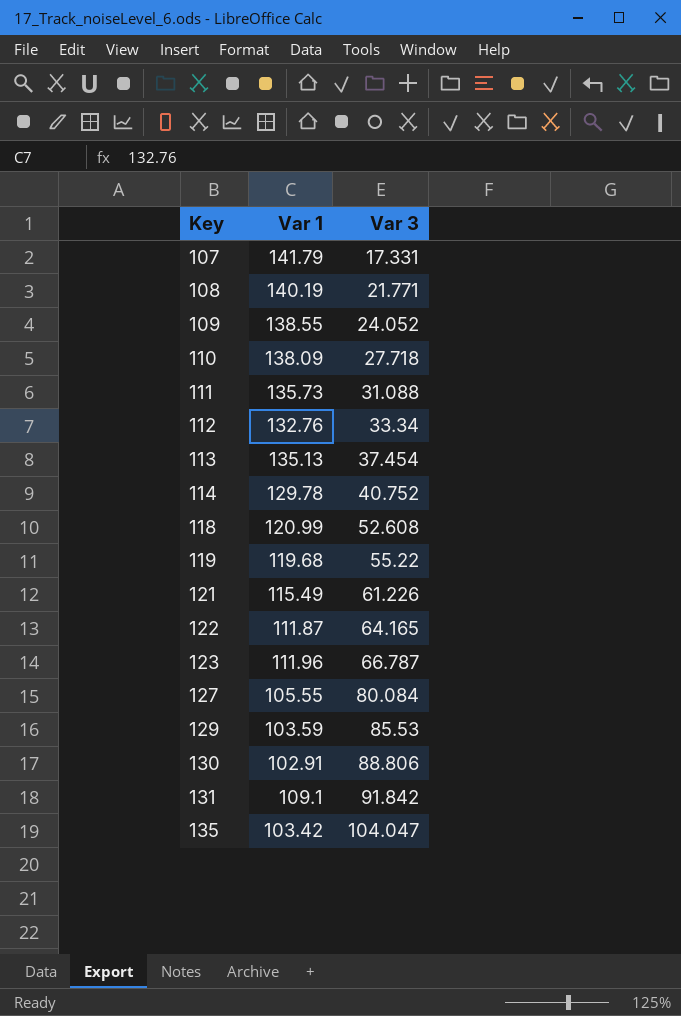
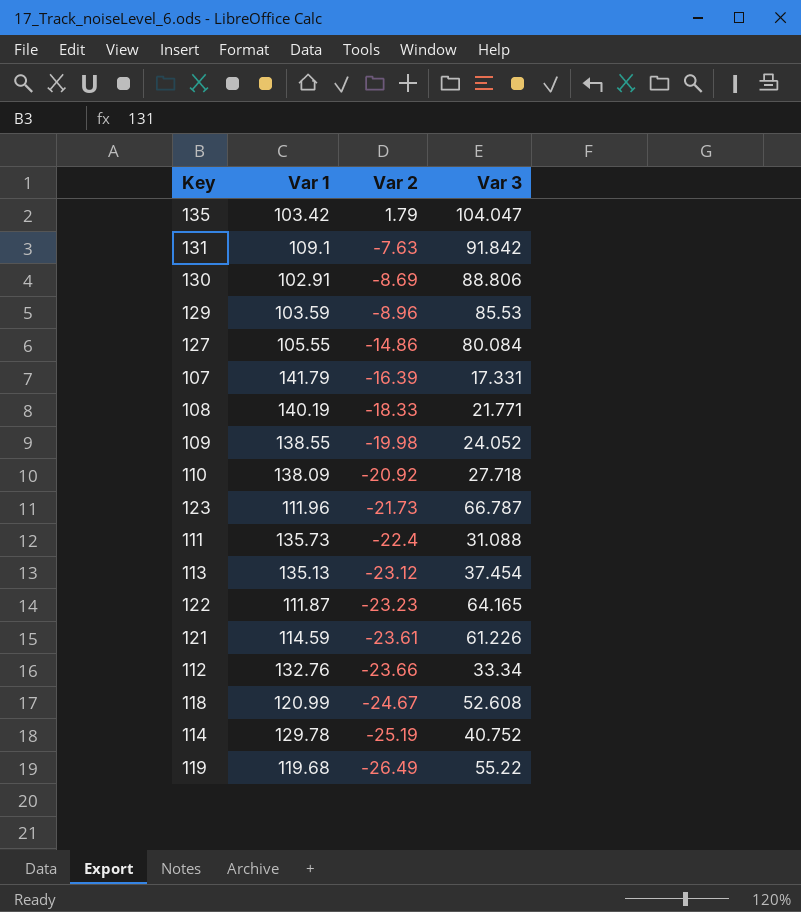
row order: Key ascending -> Var 2 descending
column Var 2 | position: none -> 3
121 | Var 1: 115.49 -> 114.59

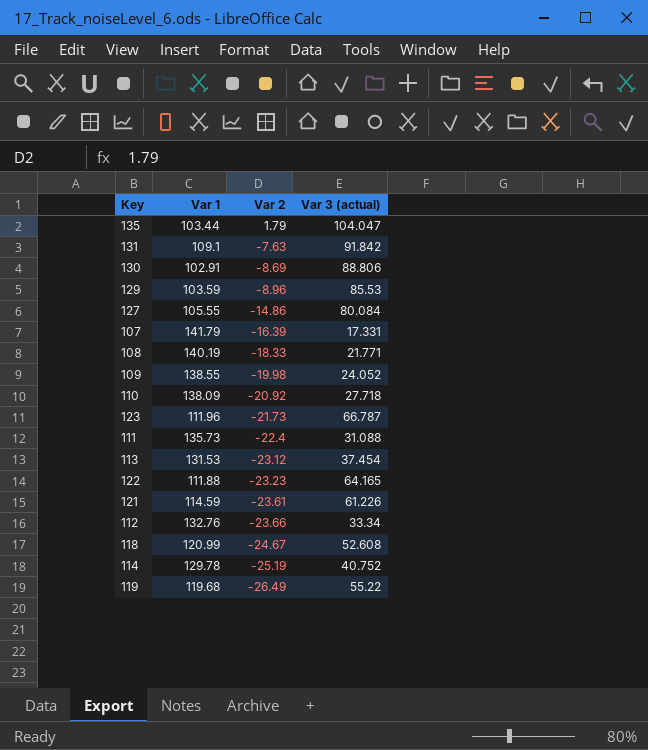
column name: Var 3 -> Var 3 (actual)
135 | Var 1: 103.42 -> 103.44
113 | Var 1: 135.13 -> 131.53
122 | Var 1: 111.87 -> 111.88

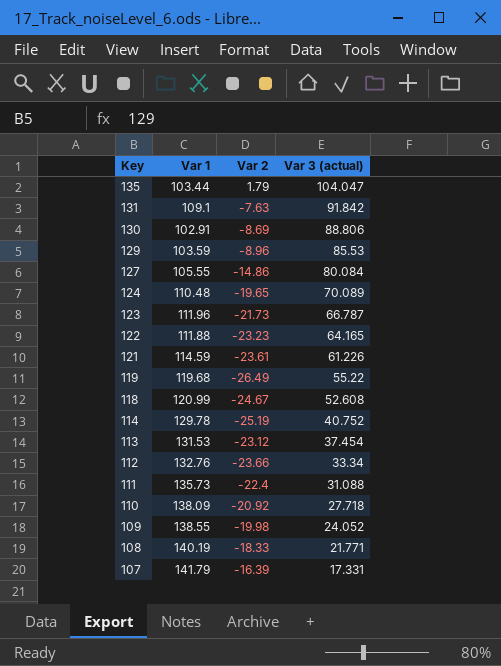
row order: Var 2 descending -> Key descending
row 124: none -> 110.48 | -19.65 | 70.089

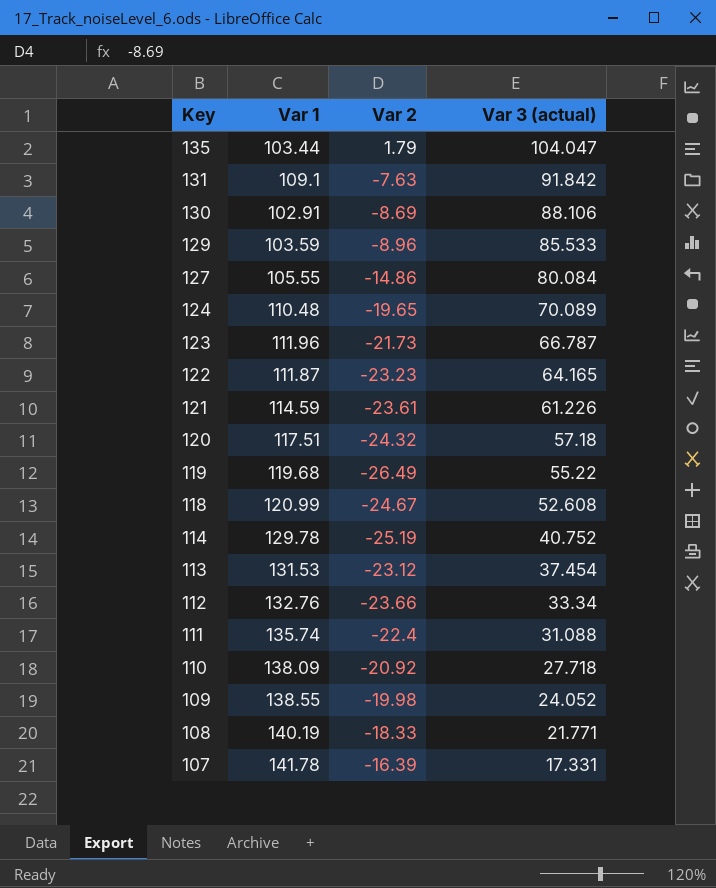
130 | Var 3 (actual): 88.806 -> 88.106
129 | Var 3 (actual): 85.53 -> 85.533
122 | Var 1: 111.88 -> 111.87
row 120: none -> 117.51 | -24.32 | 57.18
111 | Var 1: 135.73 -> 135.74
107 | Var 1: 141.79 -> 141.78

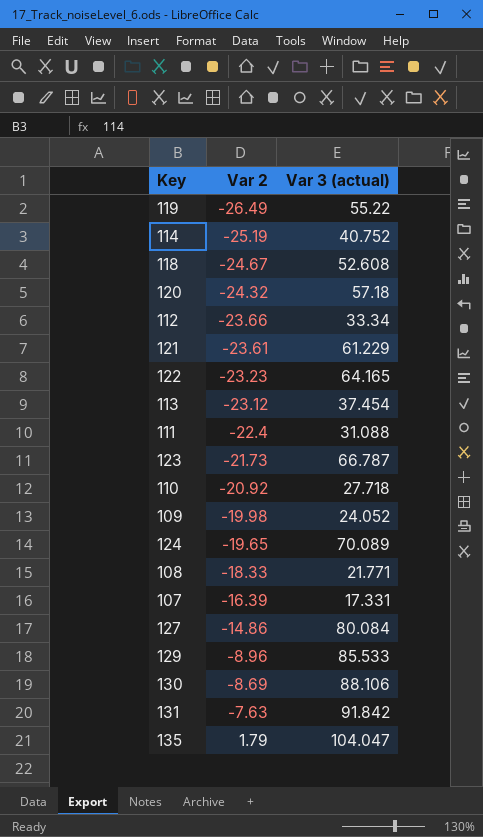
row order: Key descending -> Var 2 ascending
column Var 1 | position: 2 -> none
121 | Var 3 (actual): 61.226 -> 61.229

